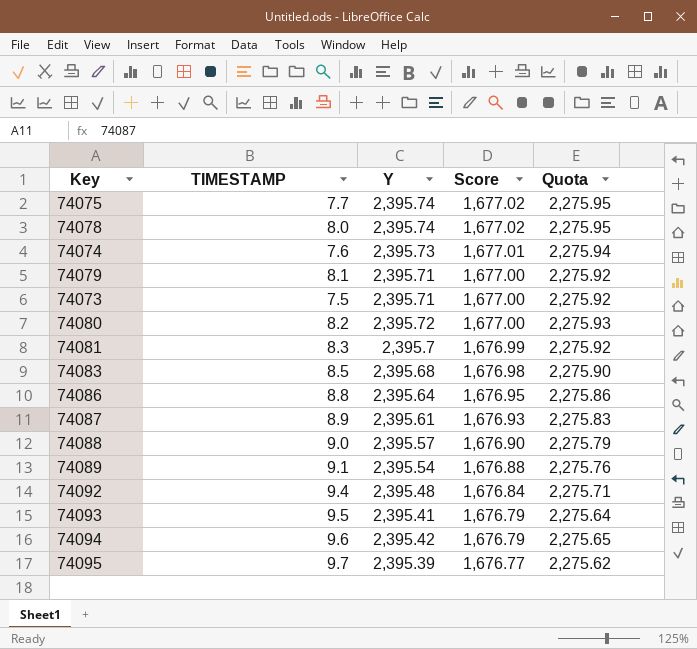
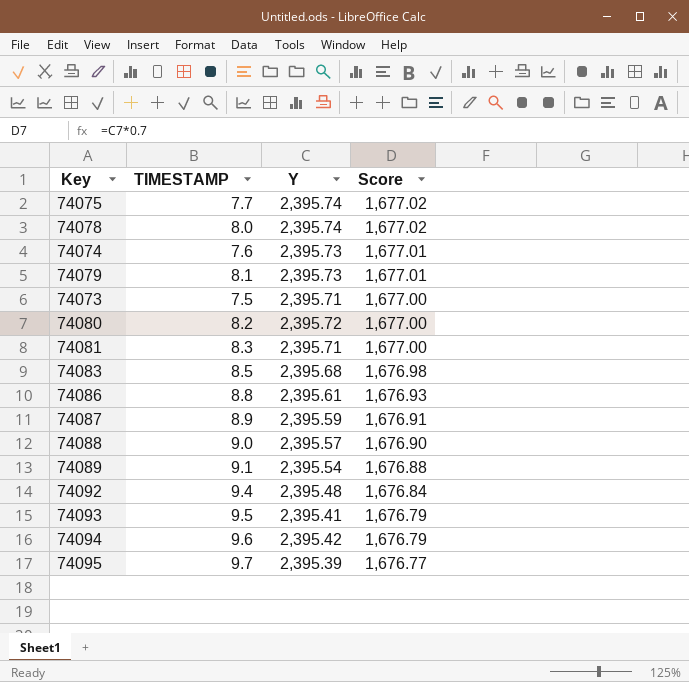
column Quota | formula: [Y] * 0.95 -> none
74079 | Y: 2,395.71 -> 2,395.73
74079 | Score: 1,677.00 -> 1,677.01
74081 | Y: 2,395.7 -> 2,395.71
74081 | Score: 1,676.99 -> 1,677.00
74086 | Y: 2,395.64 -> 2,395.61
74086 | Score: 1,676.95 -> 1,676.93
74087 | Y: 2,395.61 -> 2,395.59
74087 | Score: 1,676.93 -> 1,676.91

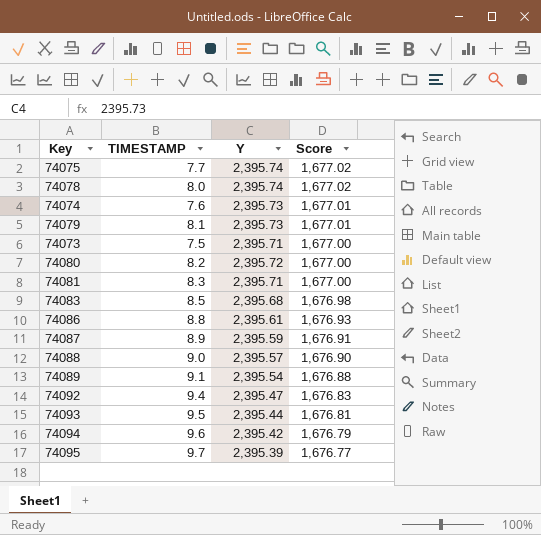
74092 | Y: 2,395.48 -> 2,395.47
74092 | Score: 1,676.84 -> 1,676.83
74093 | Y: 2,395.41 -> 2,395.44
74093 | Score: 1,676.79 -> 1,676.81

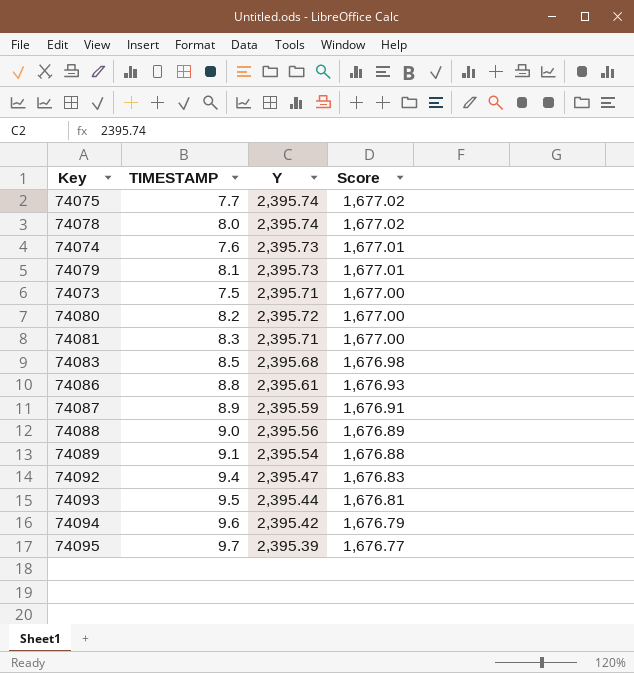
74088 | Y: 2,395.57 -> 2,395.56
74088 | Score: 1,676.90 -> 1,676.89

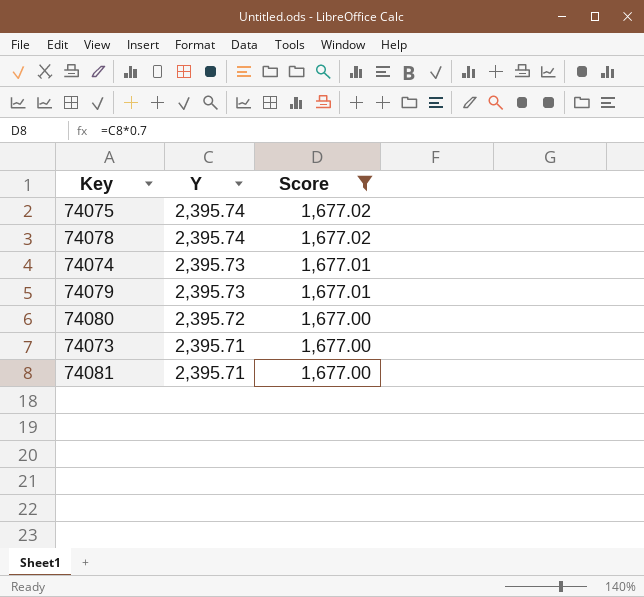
filter: none -> Score >= 1,677.00
row order: Score descending -> Y descending
column TIMESTAMP | position: 2 -> none

